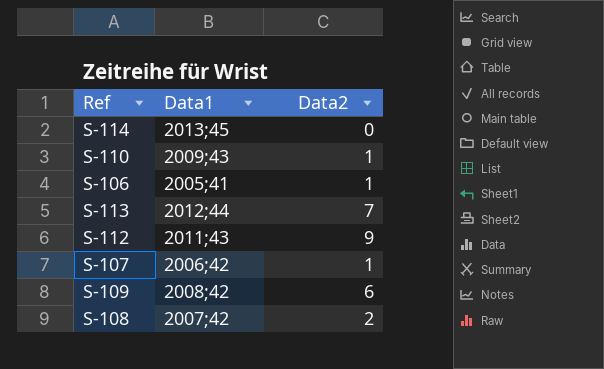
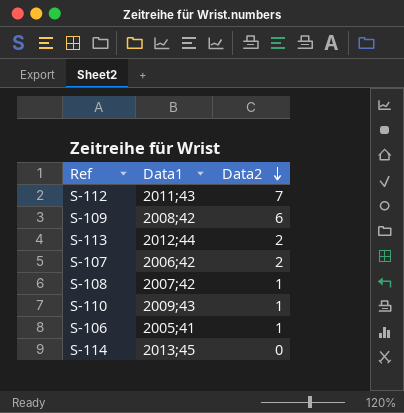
row order: none -> Data2 descending
S-112 | Data2: 9 -> 7
S-113 | Data2: 7 -> 2
S-107 | Data2: 1 -> 2
S-108 | Data2: 2 -> 1

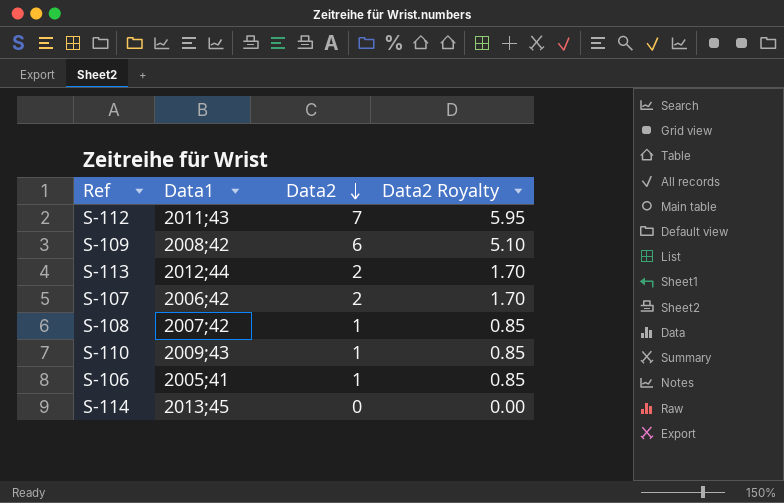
column Data2 Royalty | formula: none -> [Data2] * 0.85

